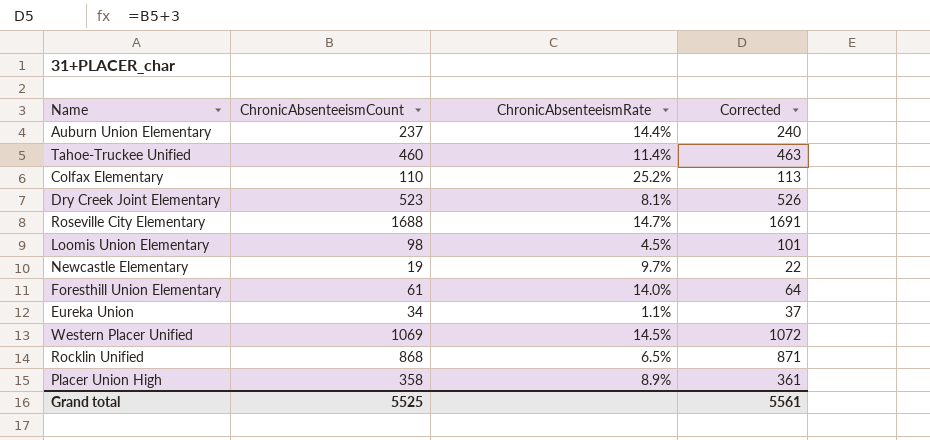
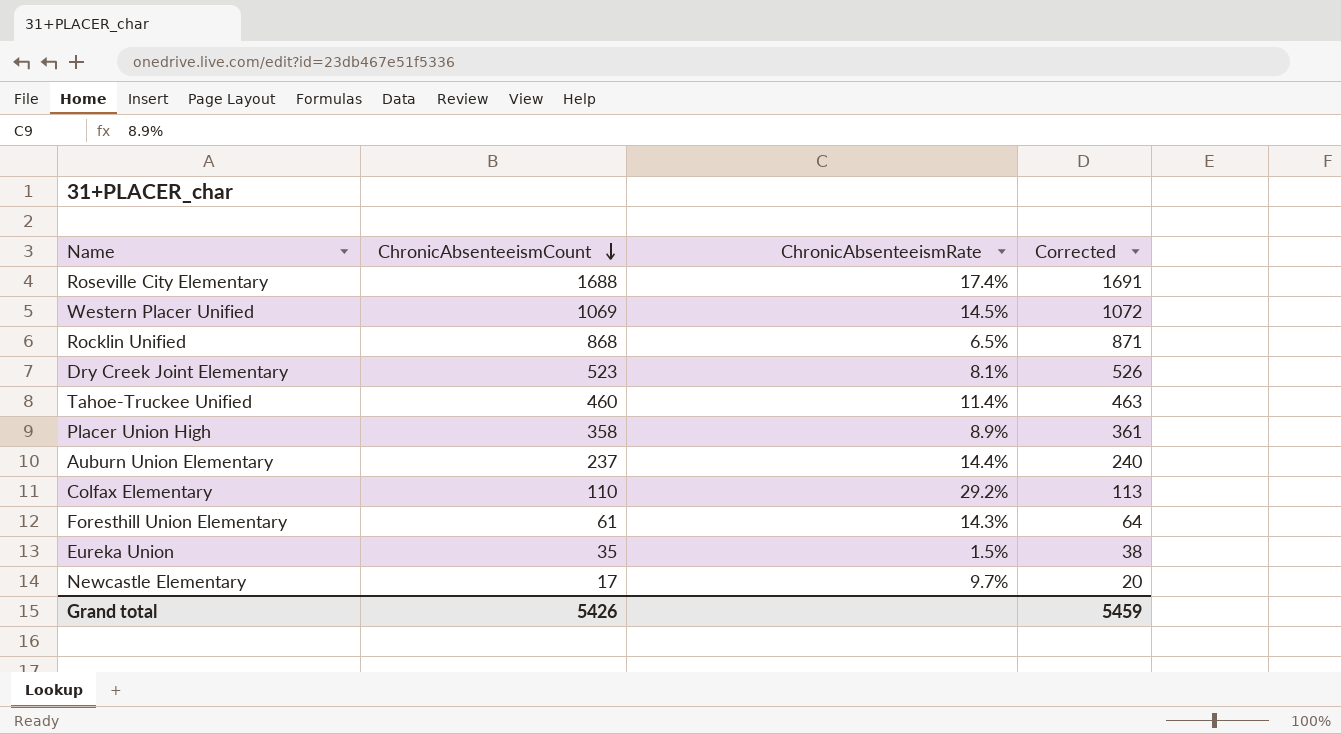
row order: none -> ChronicAbsenteeismCount descending
row Loomis Union Elementary: 98 | 4.5% | 101 -> none
Roseville City Elementary | ChronicAbsenteeismRate: 14.7% -> 17.4%
Colfax Elementary | ChronicAbsenteeismRate: 25.2% -> 29.2%
Foresthill Union Elementary | ChronicAbsenteeismRate: 14.0% -> 14.3%
Eureka Union | ChronicAbsenteeismCount: 34 -> 35
Eureka Union | ChronicAbsenteeismRate: 1.1% -> 1.5%
Eureka Union | Corrected: 37 -> 38
Newcastle Elementary | ChronicAbsenteeismCount: 19 -> 17
Newcastle Elementary | Corrected: 22 -> 20
Grand total | ChronicAbsenteeismCount: 5525 -> 5426
Grand total | Corrected: 5561 -> 5459

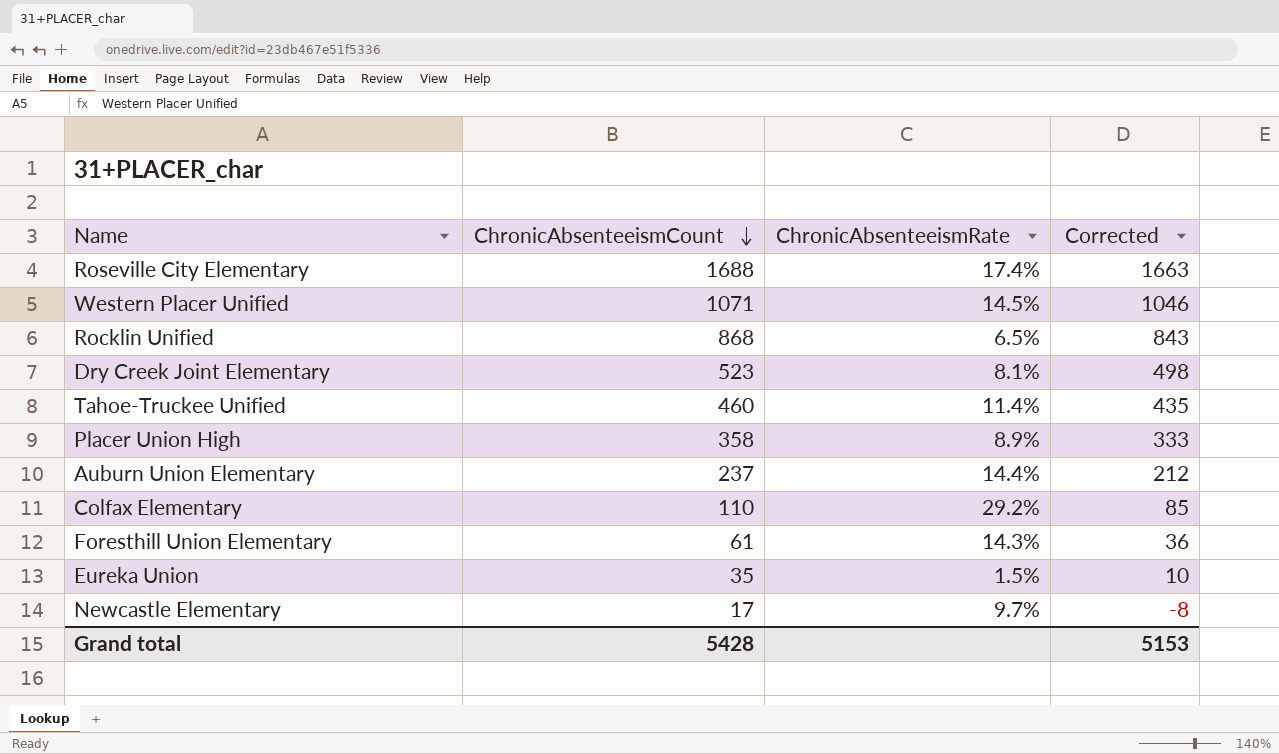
column Corrected | formula: [ChronicAbsenteeismCount] + 3 -> [ChronicAbsenteeismCount] - 25
Western Placer Unified | ChronicAbsenteeismCount: 1069 -> 1071
Grand total | ChronicAbsenteeismCount: 5426 -> 5428
Grand total | Corrected: 5459 -> 5153

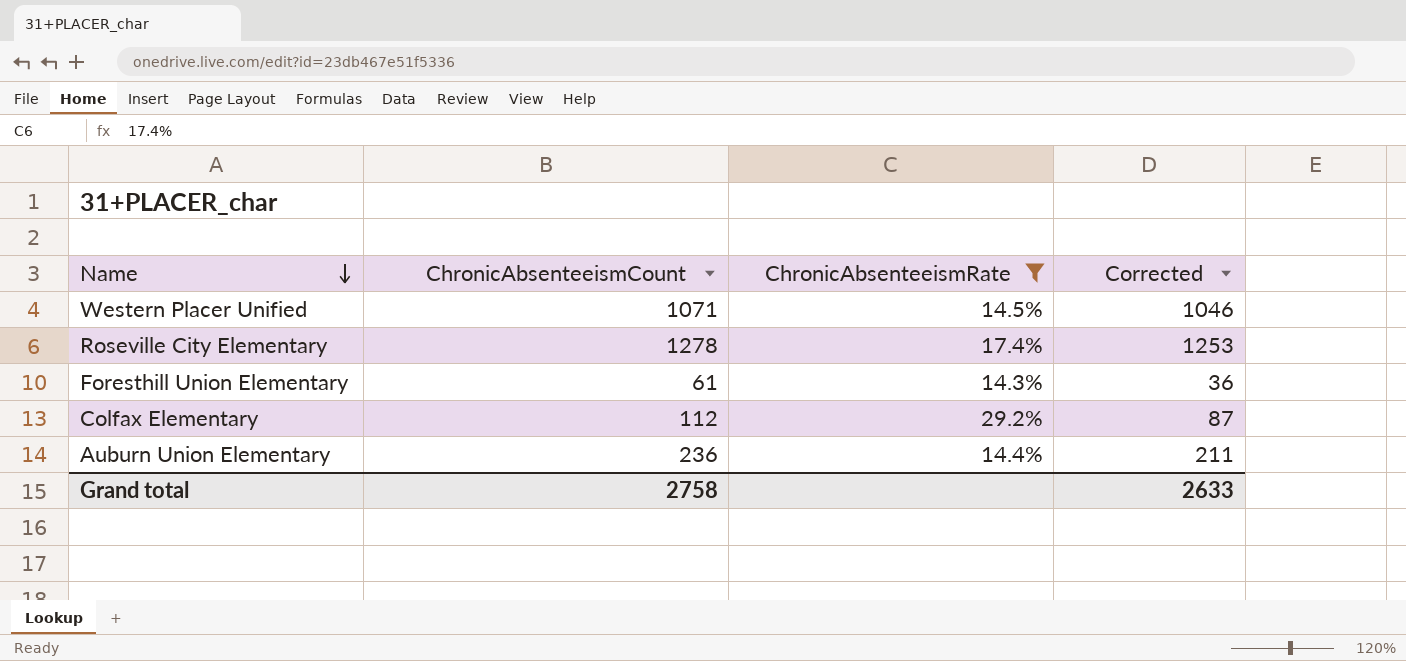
filter: none -> ChronicAbsenteeismRate >= 14.3%
row order: ChronicAbsenteeismCount descending -> Name descending
Roseville City Elementary | ChronicAbsenteeismCount: 1688 -> 1278
Roseville City Elementary | Corrected: 1663 -> 1253
Colfax Elementary | ChronicAbsenteeismCount: 110 -> 112
Colfax Elementary | Corrected: 85 -> 87
Auburn Union Elementary | ChronicAbsenteeismCount: 237 -> 236
Auburn Union Elementary | Corrected: 212 -> 211
Grand total | ChronicAbsenteeismCount: 5428 -> 2758
Grand total | Corrected: 5153 -> 2633

